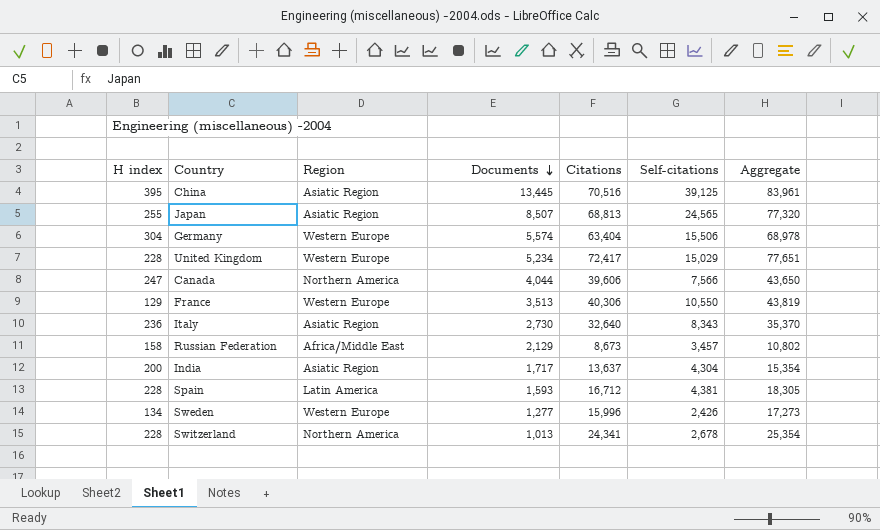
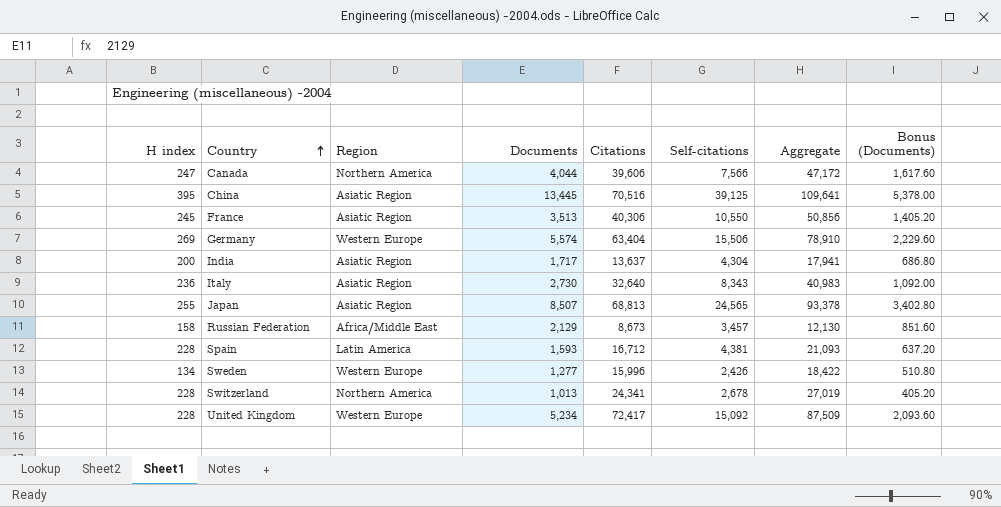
row order: Documents descending -> Country ascending
column Aggregate | formula: [Documents] + [Citations] -> [Citations] + [Self-citations]
column Bonus (Documents) | formula: none -> [Documents] * 0.4
France | H index: 129 -> 245
France | Region: Western Europe -> Asiatic Region
Germany | H index: 304 -> 269
United Kingdom | Self-citations: 15,029 -> 15,092

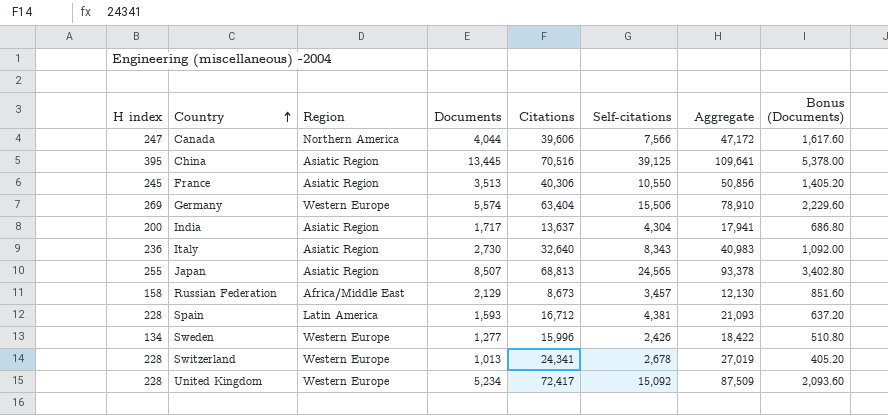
Switzerland | Region: Northern America -> Western Europe

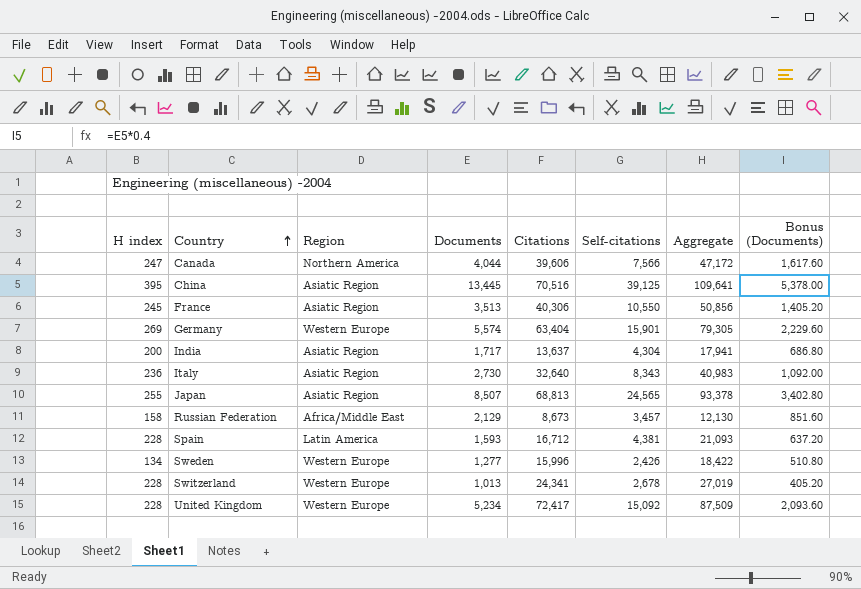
Germany | Self-citations: 15,506 -> 15,901
Germany | Aggregate: 78,910 -> 79,305

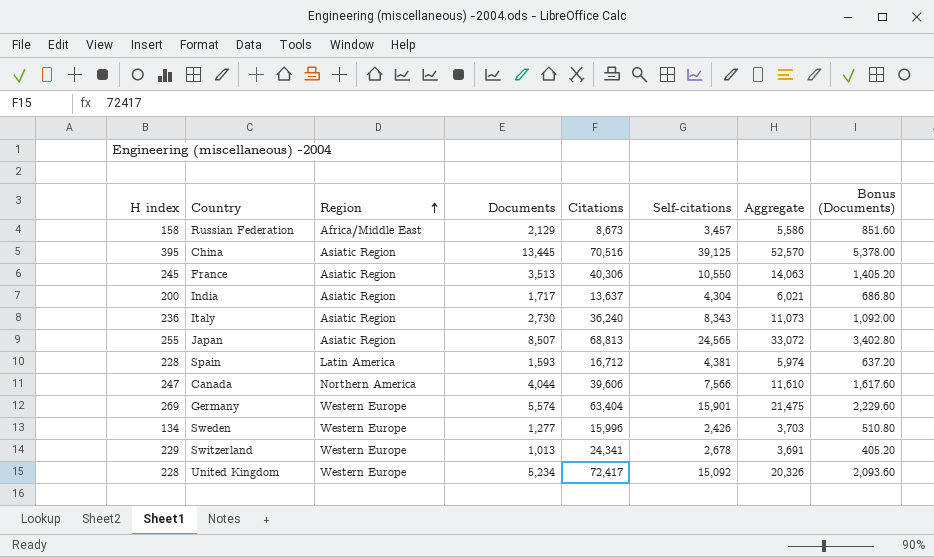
row order: Country ascending -> Region ascending
column Aggregate | formula: [Citations] + [Self-citations] -> [Documents] + [Self-citations]
Italy | Citations: 32,640 -> 36,240
Switzerland | H index: 228 -> 229

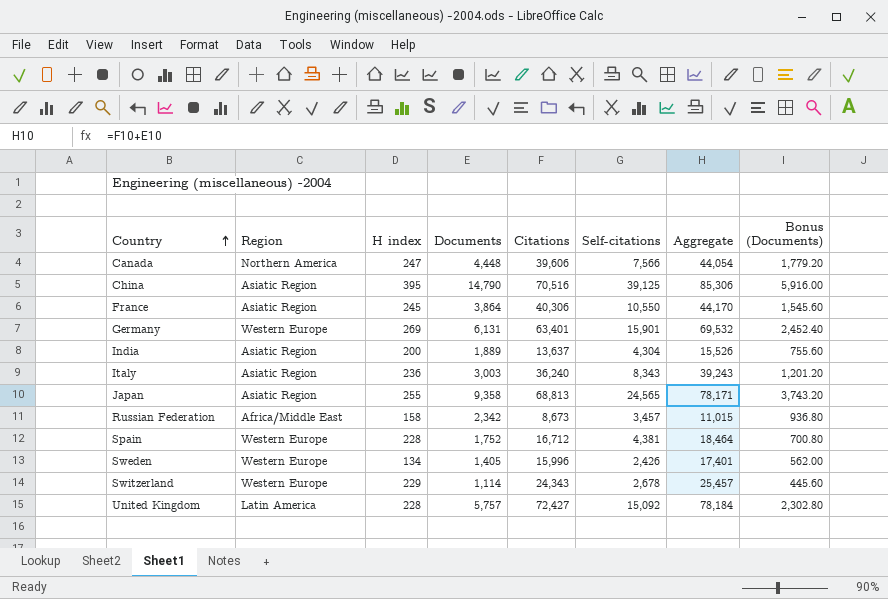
row order: Region ascending -> Country ascending
column H index | position: 1 -> 3
column Aggregate | formula: [Documents] + [Self-citations] -> [Documents] + [Citations]
Canada | Documents: 4,044 -> 4,448
Canada | Bonus (Documents): 1,617.60 -> 1,779.20
China | Documents: 13,445 -> 14,790
China | Bonus (Documents): 5,378.00 -> 5,916.00
France | Documents: 3,513 -> 3,864
France | Bonus (Documents): 1,405.20 -> 1,545.60
Germany | Documents: 5,574 -> 6,131
Germany | Citations: 63,404 -> 63,401
Germany | Bonus (Documents): 2,229.60 -> 2,452.40
India | Documents: 1,717 -> 1,889
India | Bonus (Documents): 686.80 -> 755.60
Italy | Documents: 2,730 -> 3,003
Italy | Bonus (Documents): 1,092.00 -> 1,201.20
Japan | Documents: 8,507 -> 9,358
Japan | Bonus (Documents): 3,402.80 -> 3,743.20
Russian Federation | Documents: 2,129 -> 2,342
Russian Federation | Bonus (Documents): 851.60 -> 936.80
Spain | Region: Latin America -> Western Europe
Spain | Documents: 1,593 -> 1,752
Spain | Bonus (Documents): 637.20 -> 700.80
Sweden | Documents: 1,277 -> 1,405
Sweden | Bonus (Documents): 510.80 -> 562.00
Switzerland | Documents: 1,013 -> 1,114
Switzerland | Citations: 24,341 -> 24,343
Switzerland | Bonus (Documents): 405.20 -> 445.60
United Kingdom | Region: Western Europe -> Latin America
United Kingdom | Documents: 5,234 -> 5,757
United Kingdom | Citations: 72,417 -> 72,427
United Kingdom | Bonus (Documents): 2,093.60 -> 2,302.80

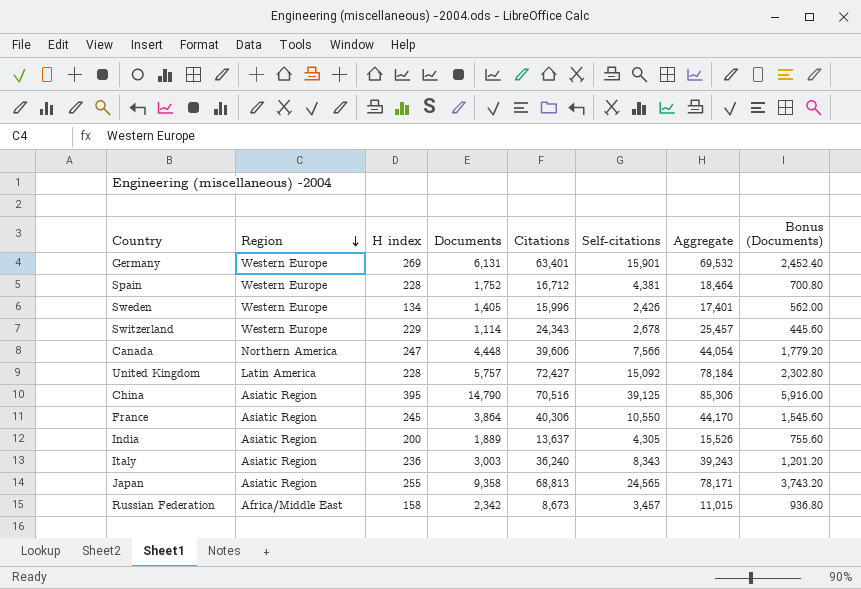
row order: Country ascending -> Region descending
India | Self-citations: 4,304 -> 4,305

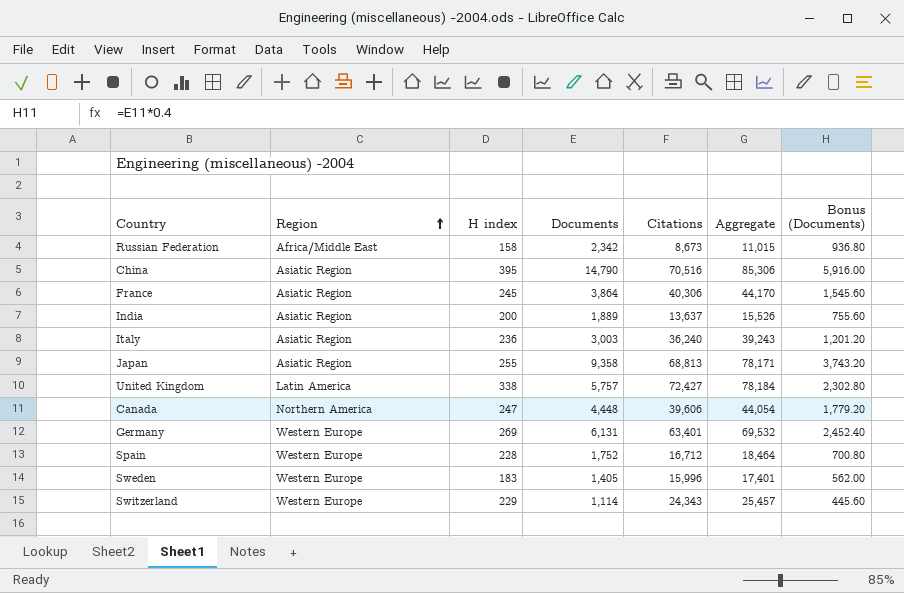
row order: Region descending -> Region ascending
column Self-citations | position: 6 -> none
United Kingdom | H index: 228 -> 338
Sweden | H index: 134 -> 183

